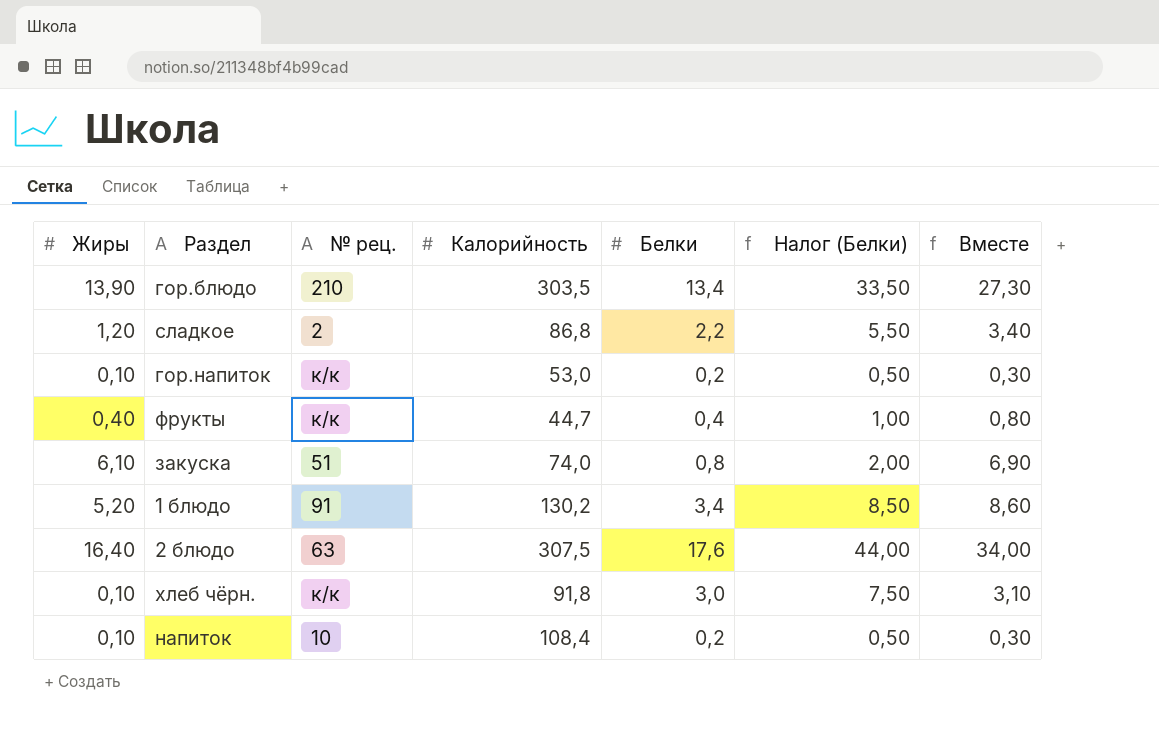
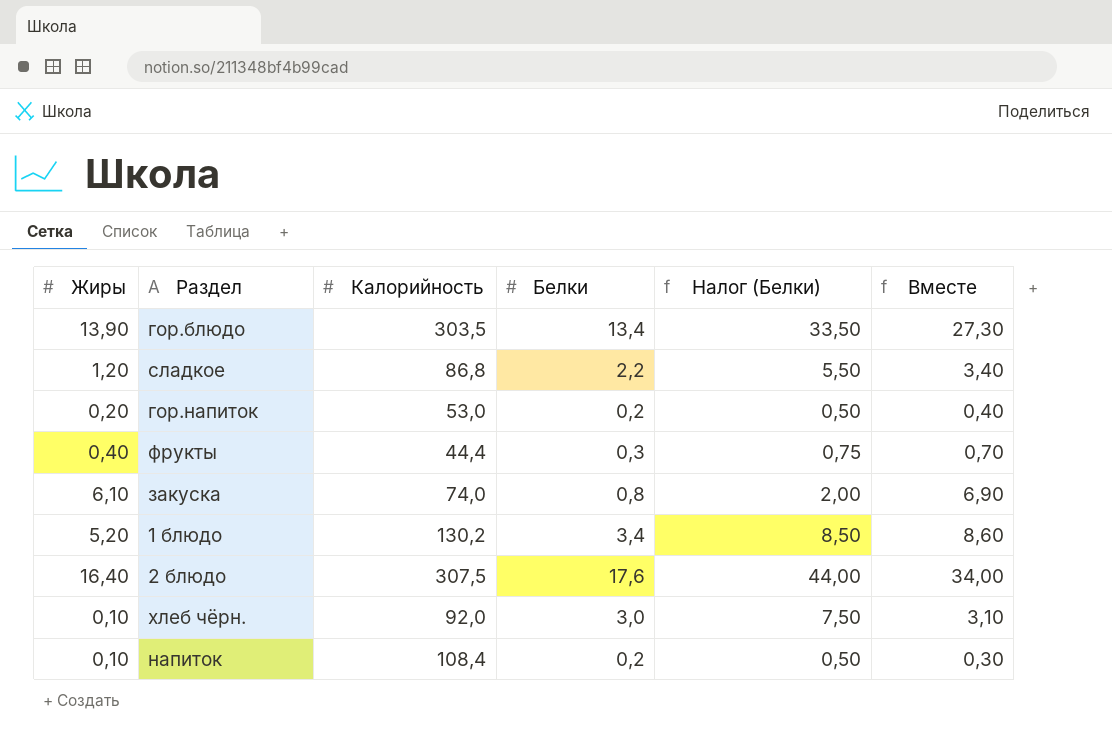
column № рец. | position: 3 -> none
гор.напиток | Жиры: 0,10 -> 0,20
гор.напиток | Вместе: 0,30 -> 0,40
фрукты | Калорийность: 44,7 -> 44,4
фрукты | Белки: 0,4 -> 0,3
фрукты | Налог (Белки): 1,00 -> 0,75
фрукты | Вместе: 0,80 -> 0,70
хлеб чёрн. | Калорийность: 91,8 -> 92,0

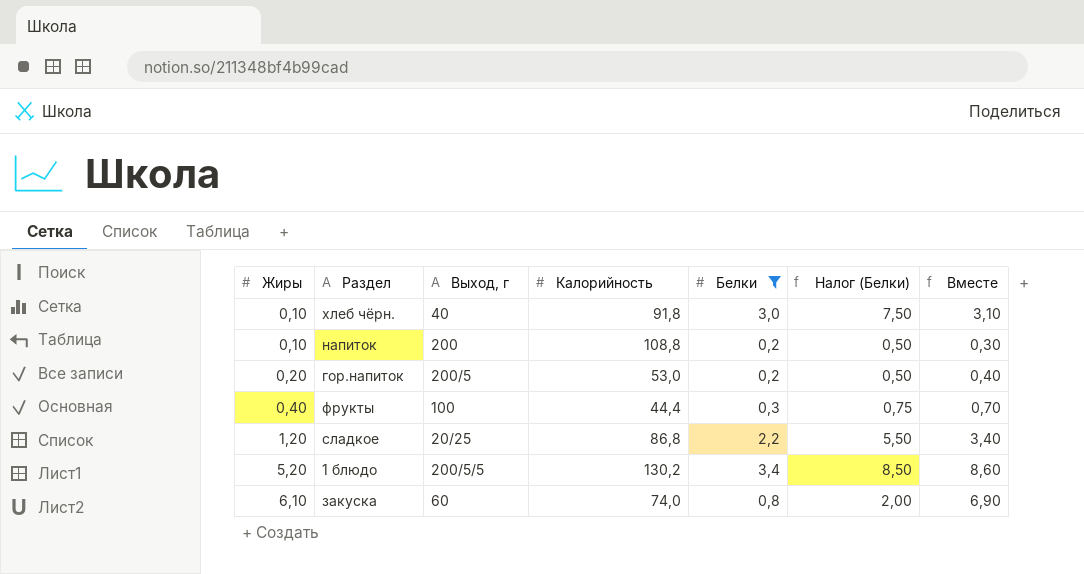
filter: none -> Белки <= 3,4
row order: none -> Жиры ascending
column Выход, г | position: none -> 3
хлеб чёрн. | Калорийность: 92,0 -> 91,8
напиток | Калорийность: 108,4 -> 108,8

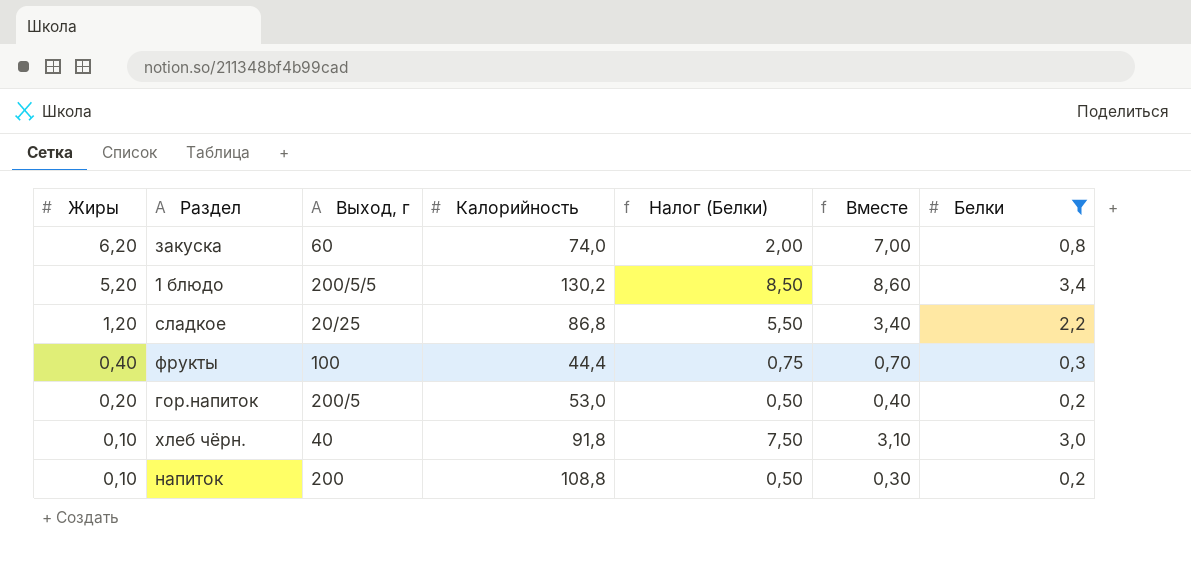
row order: Жиры ascending -> Жиры descending
column Белки | position: 5 -> 7
закуска | Жиры: 6,10 -> 6,20
закуска | Вместе: 6,90 -> 7,00

